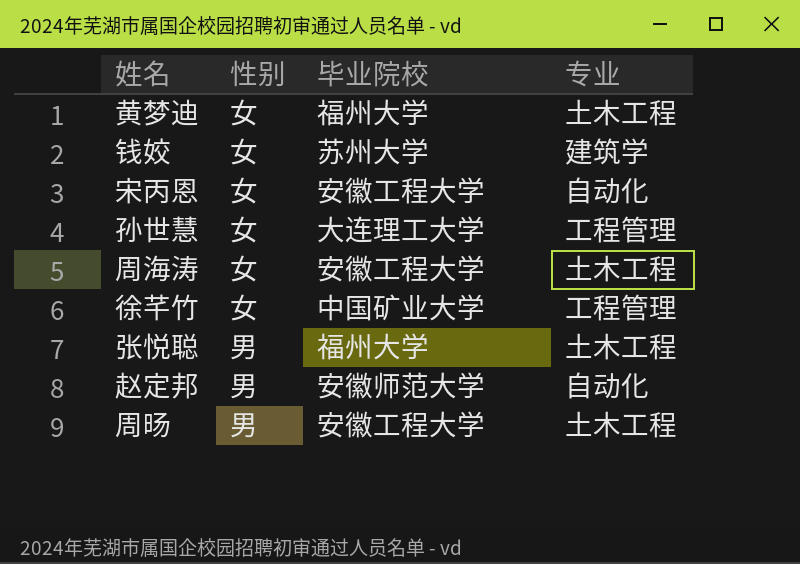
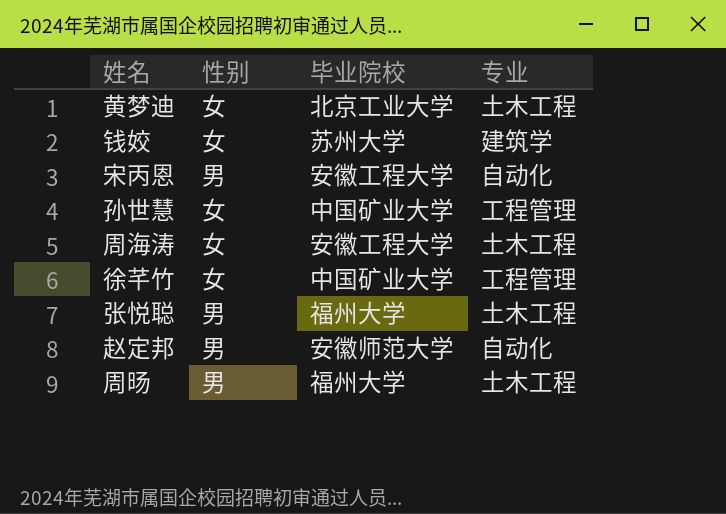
黄梦迪 | 毕业院校: 福州大学 -> 北京工业大学
宋丙恩 | 性别: 女 -> 男
孙世慧 | 毕业院校: 大连理工大学 -> 中国矿业大学
周旸 | 毕业院校: 安徽工程大学 -> 福州大学

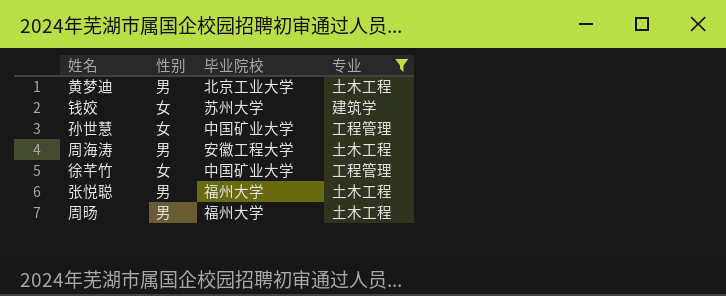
filter: none -> 专业 != 自动化
黄梦迪 | 性别: 女 -> 男
周海涛 | 性别: 女 -> 男

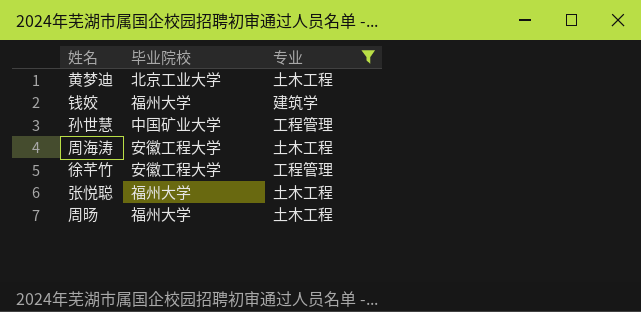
column 性别 | position: 2 -> none
钱姣 | 毕业院校: 苏州大学 -> 福州大学
徐芊竹 | 毕业院校: 中国矿业大学 -> 安徽工程大学

